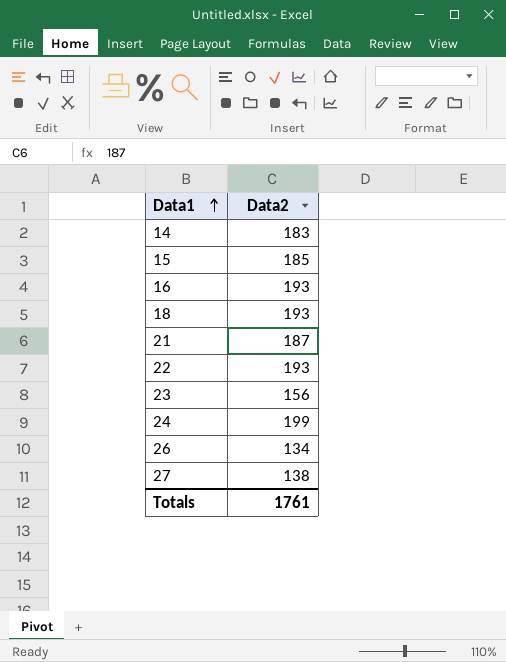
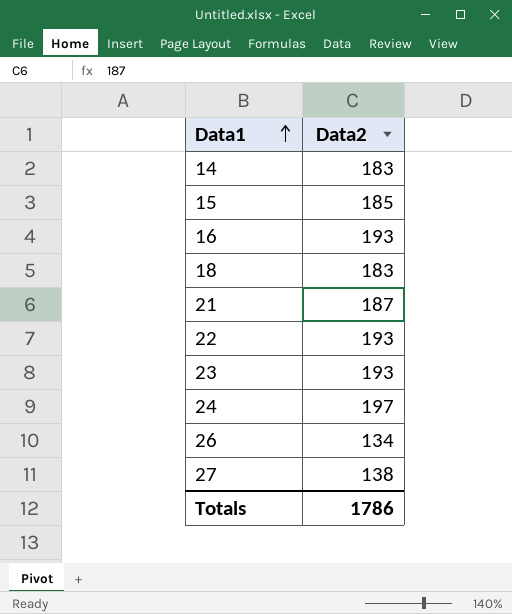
18 | Data2: 193 -> 183
23 | Data2: 156 -> 193
24 | Data2: 199 -> 197
Totals | Data2: 1761 -> 1786

